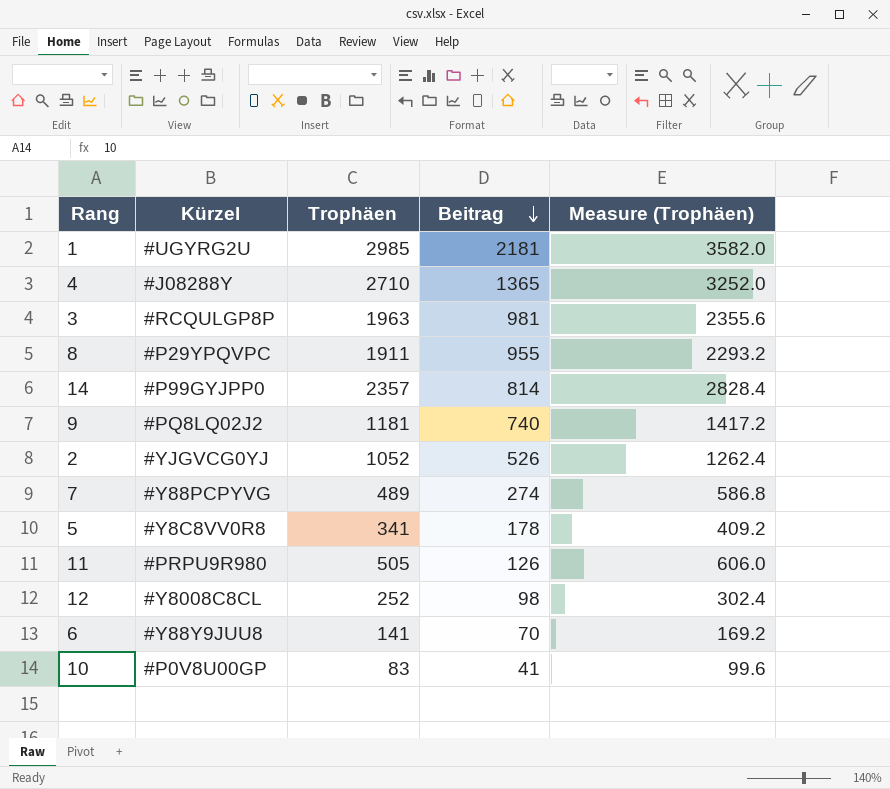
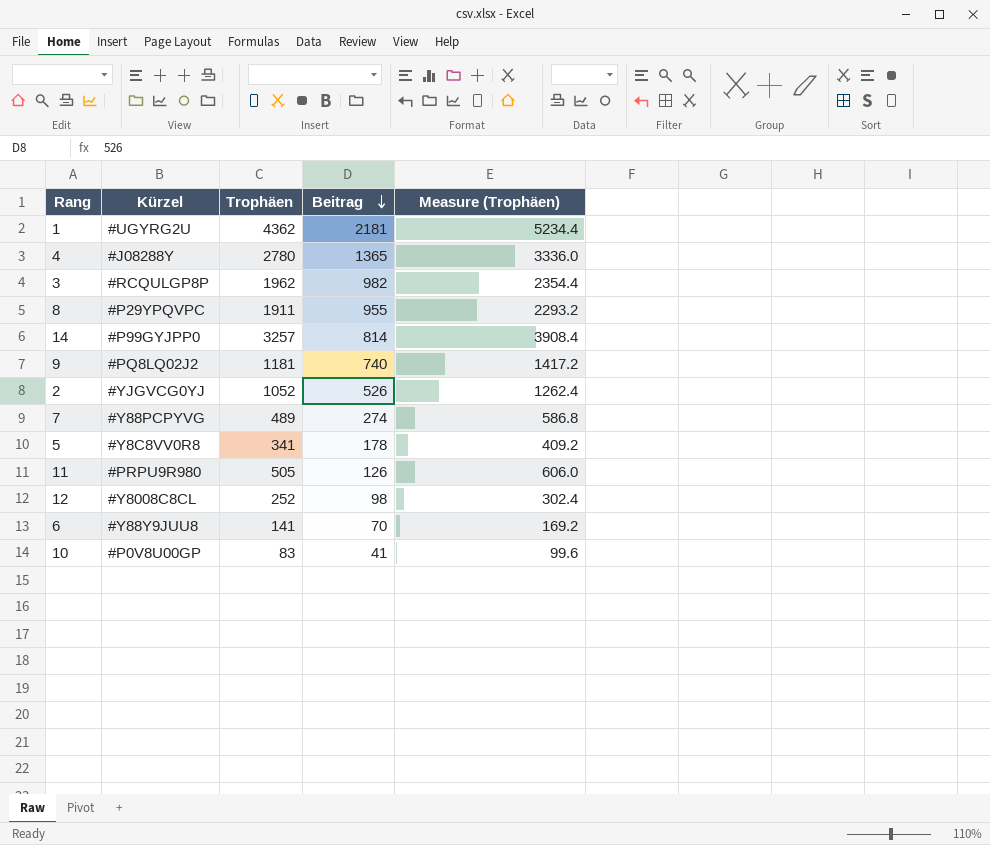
1 | Trophäen: 2985 -> 4362
1 | Measure (Trophäen): 3582.0 -> 5234.4
4 | Trophäen: 2710 -> 2780
4 | Measure (Trophäen): 3252.0 -> 3336.0
3 | Trophäen: 1963 -> 1962
3 | Beitrag: 981 -> 982
3 | Measure (Trophäen): 2355.6 -> 2354.4
14 | Trophäen: 2357 -> 3257
14 | Measure (Trophäen): 2828.4 -> 3908.4

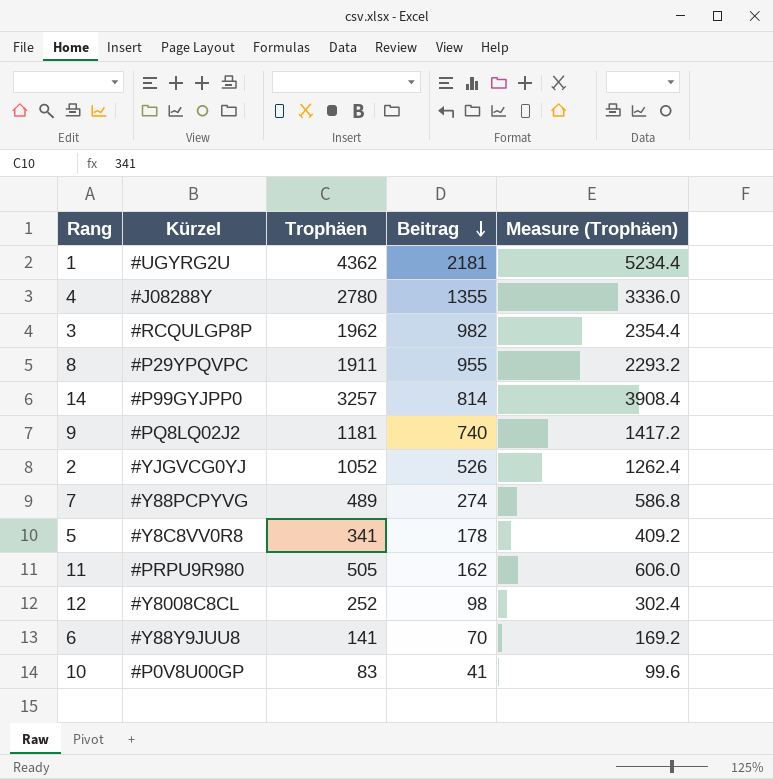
4 | Beitrag: 1365 -> 1355
11 | Beitrag: 126 -> 162

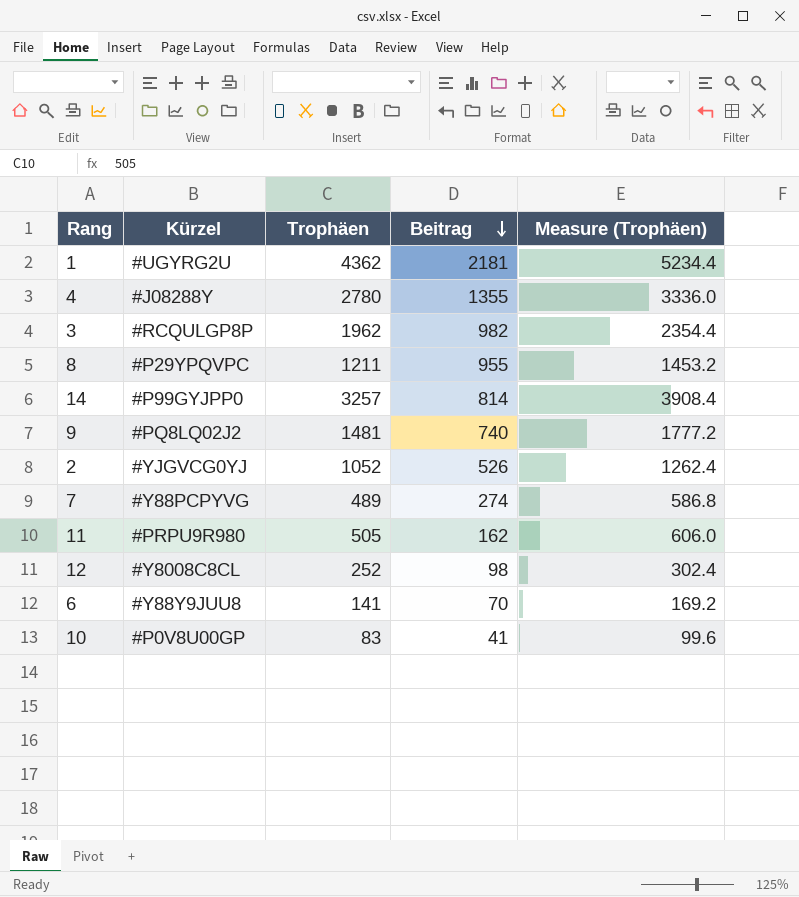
row 5: #Y8C8VV0R8 | 341 | 178 | 409.2 -> none
8 | Trophäen: 1911 -> 1211
8 | Measure (Trophäen): 2293.2 -> 1453.2
9 | Trophäen: 1181 -> 1481
9 | Measure (Trophäen): 1417.2 -> 1777.2

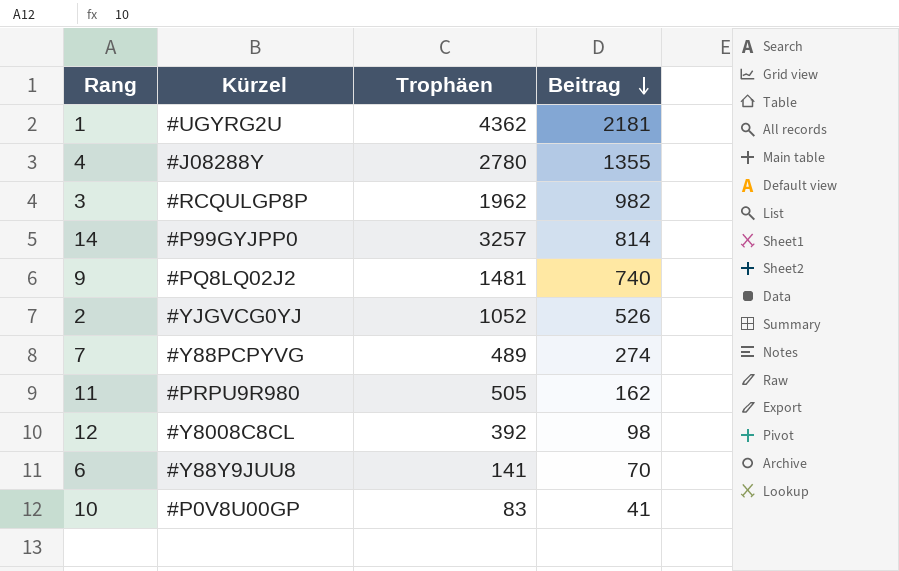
column Measure (Trophäen) | formula: [Trophäen] * 1.2 -> none
row 8: #P29YPQVPC | 1211 | 955 | 1453.2 -> none
12 | Trophäen: 252 -> 392

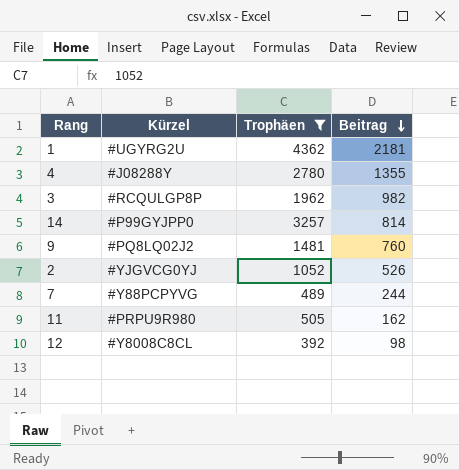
filter: none -> Trophäen >= 392
9 | Beitrag: 740 -> 760
7 | Beitrag: 274 -> 244

